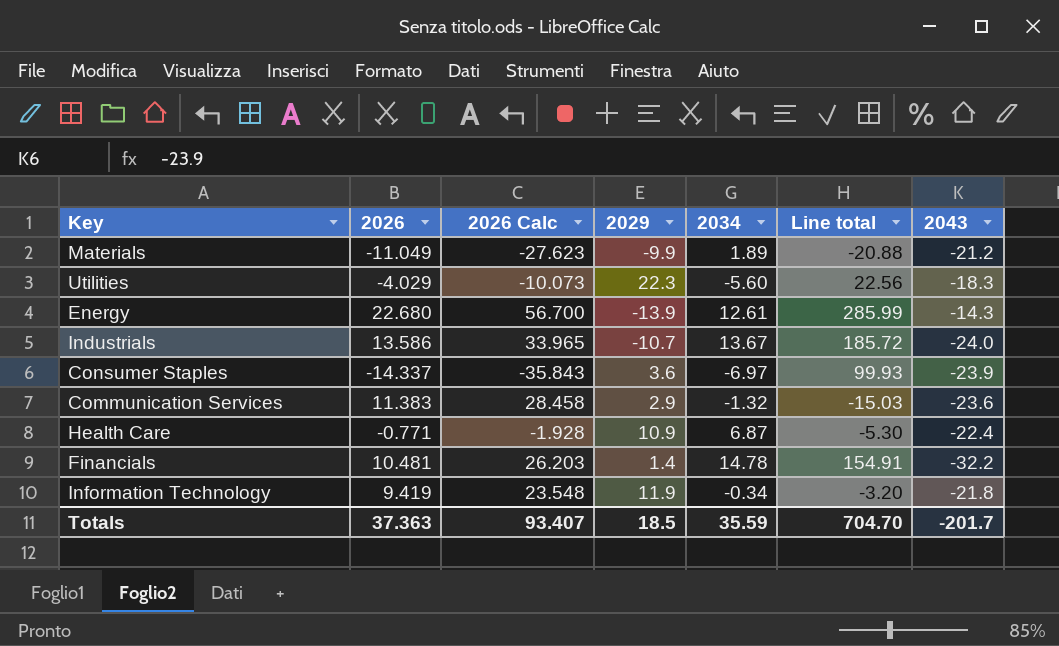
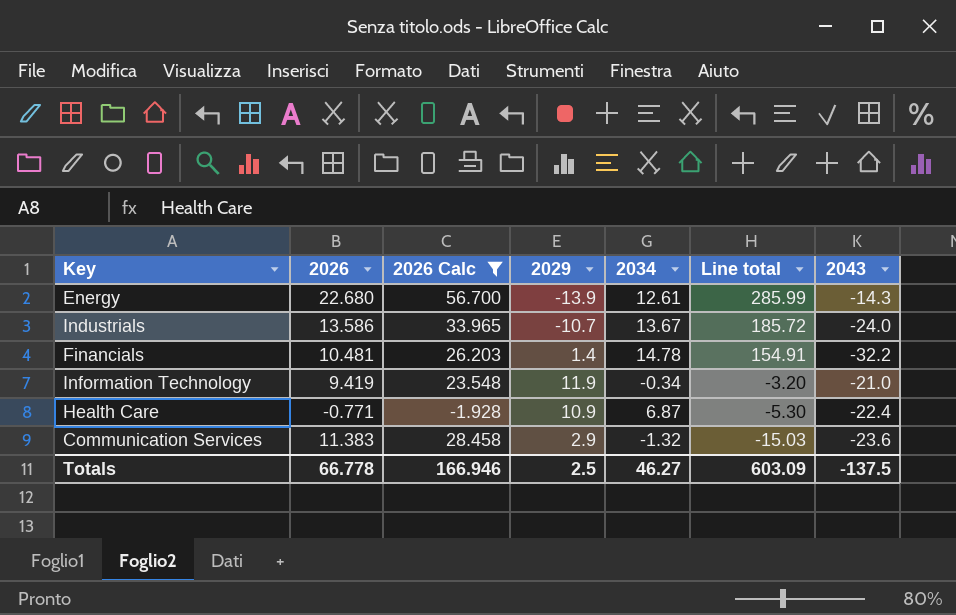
filter: none -> 2026 Calc >= -1.928
row order: none -> Line total descending
Information Technology | 2043: -21.8 -> -21.0
Totals | 2026: 37.363 -> 66.778
Totals | 2026 Calc: 93.407 -> 166.946
Totals | 2029: 18.5 -> 2.5
Totals | 2034: 35.59 -> 46.27
Totals | Line total: 704.70 -> 603.09
Totals | 2043: -201.7 -> -137.5

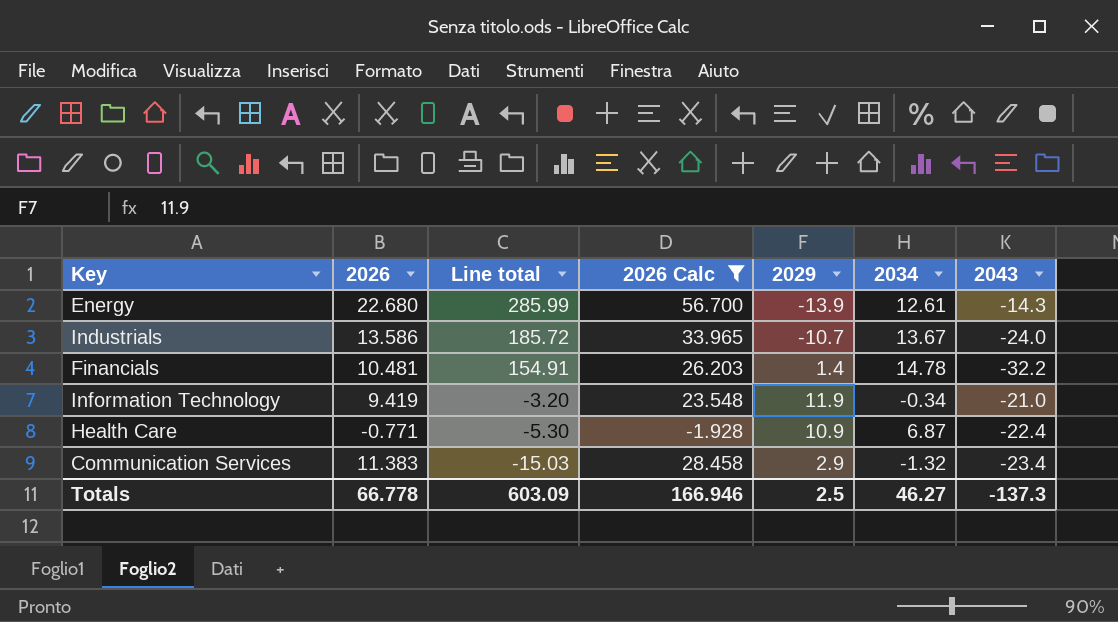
column Line total | position: 6 -> 3
Communication Services | 2043: -23.6 -> -23.4
Totals | 2043: -137.5 -> -137.3

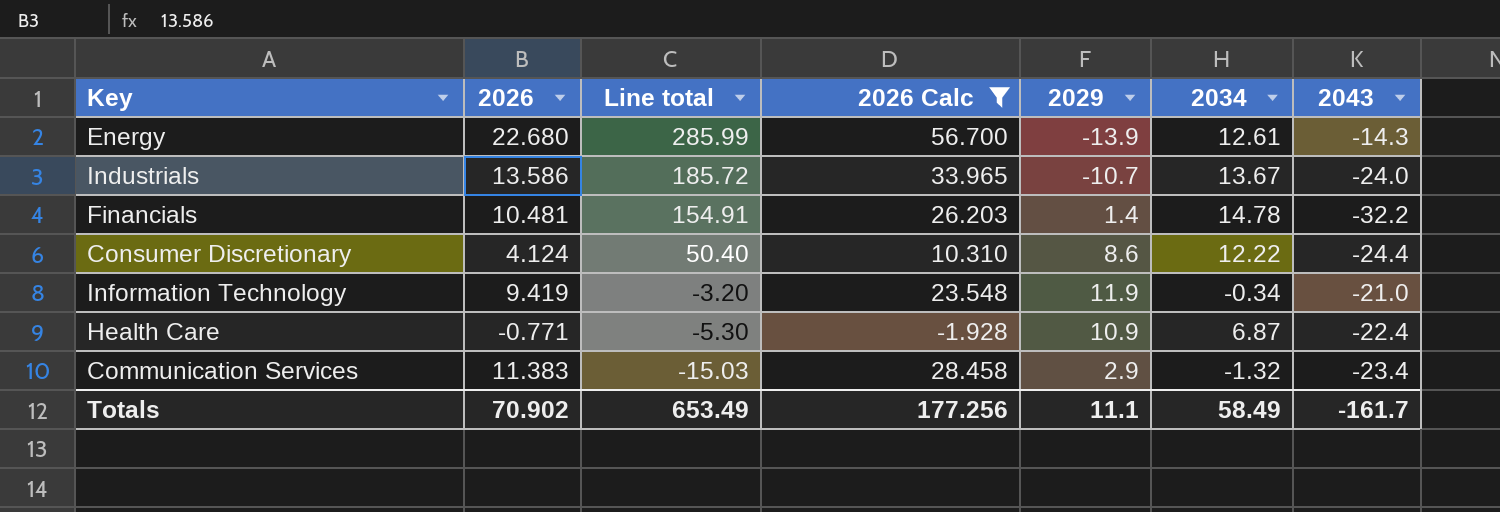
row Consumer Discretionary: none -> 4.124 | 50.40 | 10.310 | 8.6 | 12.22 | -24.4
Totals | 2026: 66.778 -> 70.902
Totals | Line total: 603.09 -> 653.49
Totals | 2026 Calc: 166.946 -> 177.256
Totals | 2029: 2.5 -> 11.1
Totals | 2034: 46.27 -> 58.49
Totals | 2043: -137.3 -> -161.7

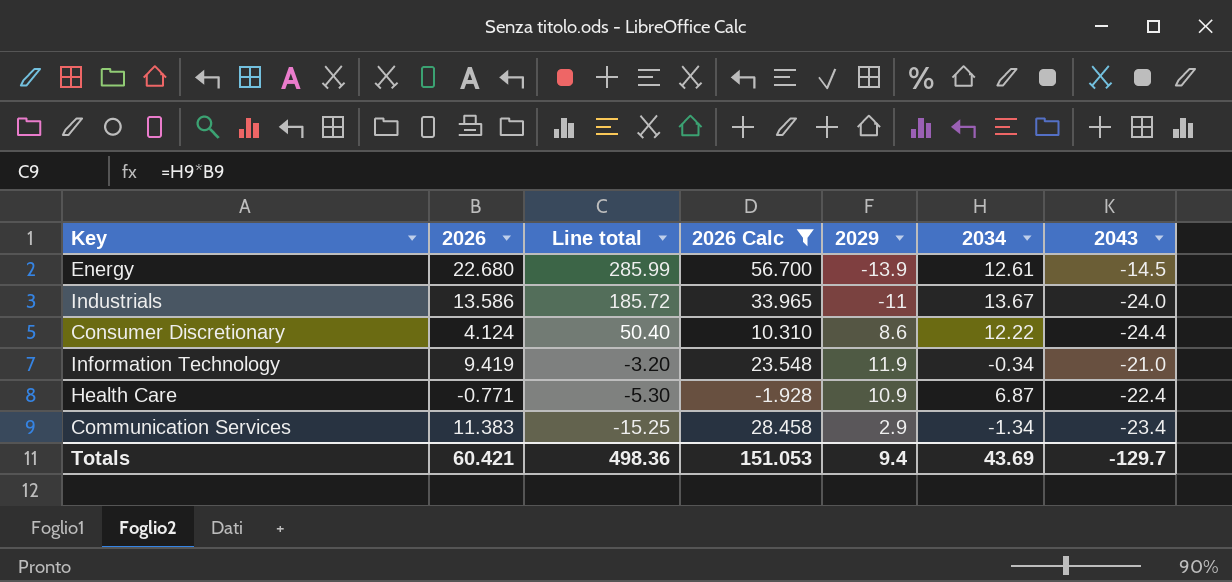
row Financials: 10.481 | 154.91 | 26.203 | 1.4 | 14.78 | -32.2 -> none
Energy | 2043: -14.3 -> -14.5
Industrials | 2029: -10.7 -> -11
Communication Services | Line total: -15.03 -> -15.25
Communication Services | 2034: -1.32 -> -1.34
Totals | 2026: 70.902 -> 60.421
Totals | Line total: 653.49 -> 498.36
Totals | 2026 Calc: 177.256 -> 151.053
Totals | 2029: 11.1 -> 9.4
Totals | 2034: 58.49 -> 43.69
Totals | 2043: -161.7 -> -129.7

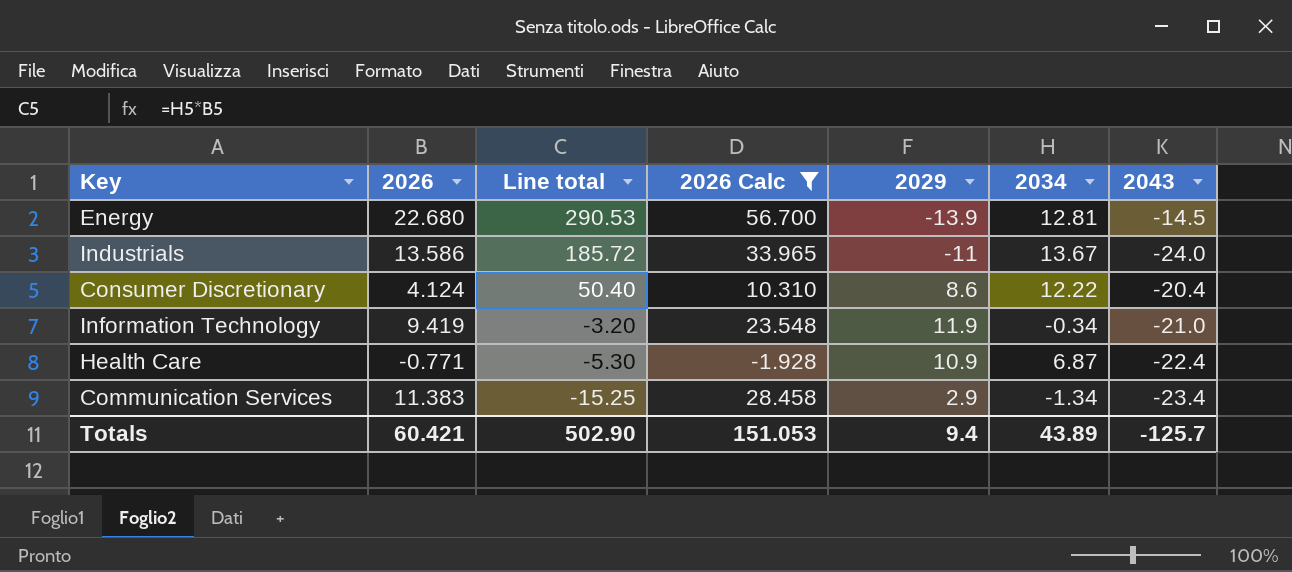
Energy | Line total: 285.99 -> 290.53
Energy | 2034: 12.61 -> 12.81
Consumer Discretionary | 2043: -24.4 -> -20.4
Totals | Line total: 498.36 -> 502.90
Totals | 2034: 43.69 -> 43.89
Totals | 2043: -129.7 -> -125.7

